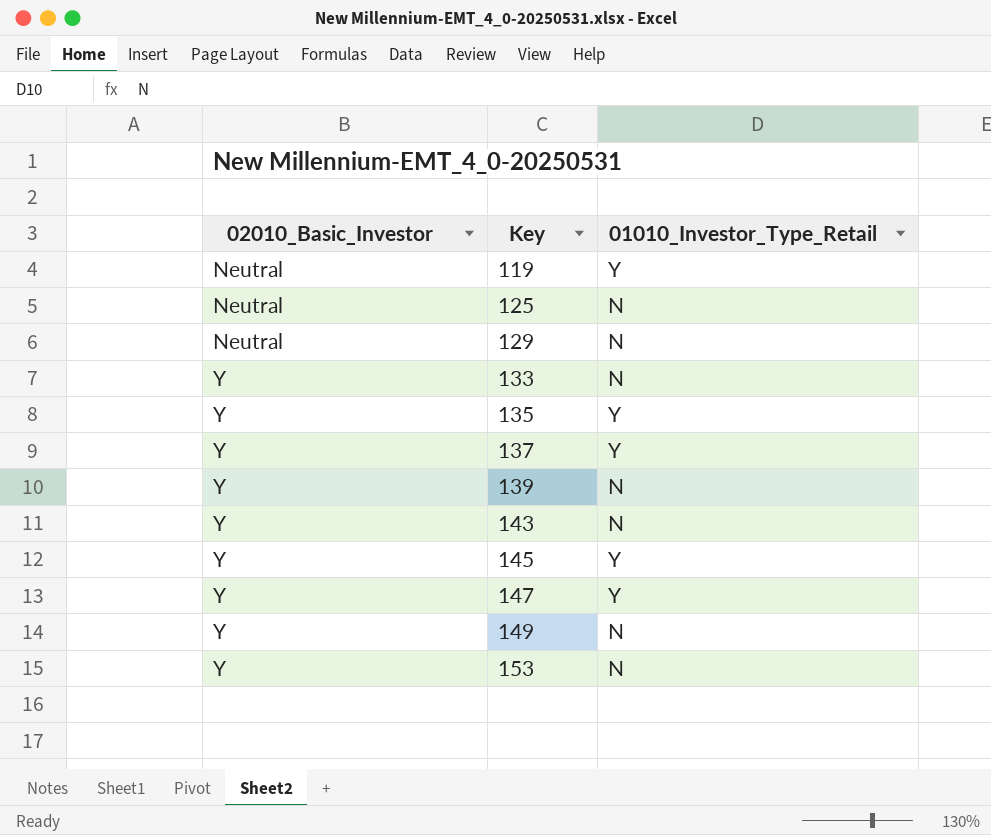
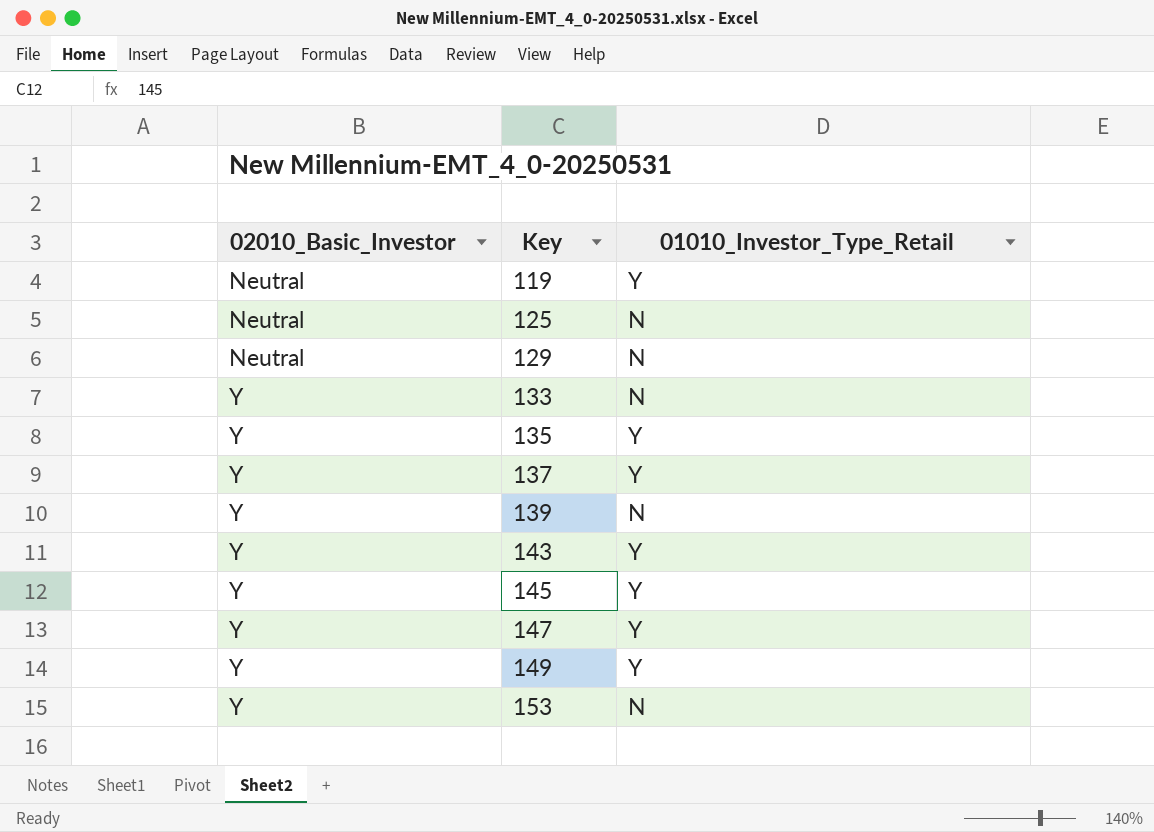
143 | 01010_Investor_Type_Retail: N -> Y
149 | 01010_Investor_Type_Retail: N -> Y

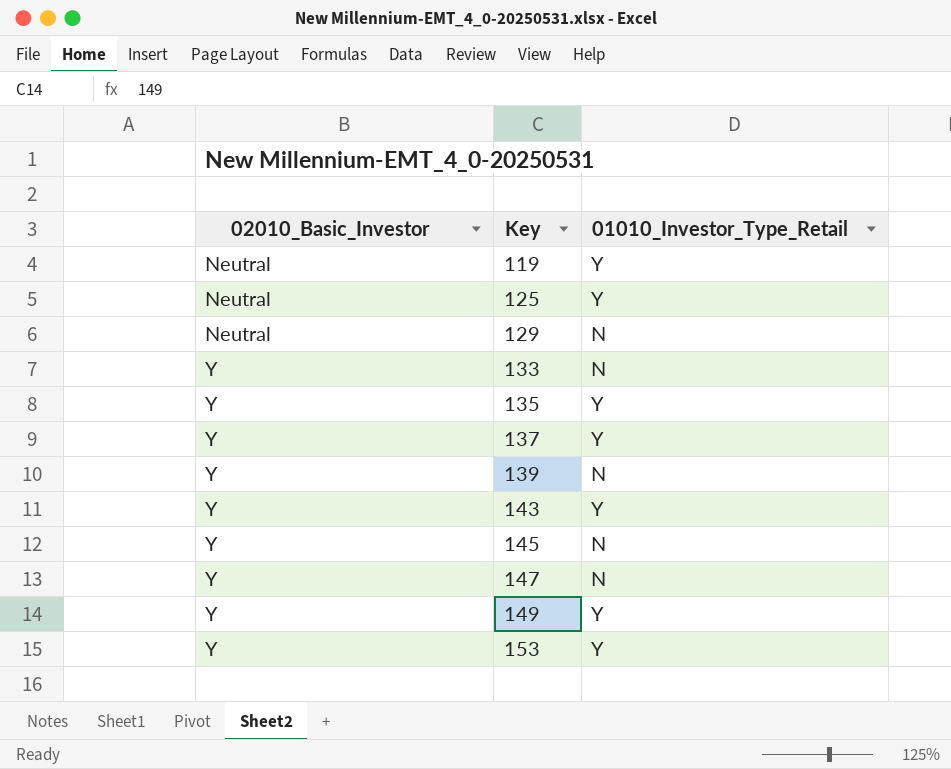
125 | 01010_Investor_Type_Retail: N -> Y
145 | 01010_Investor_Type_Retail: Y -> N
147 | 01010_Investor_Type_Retail: Y -> N
153 | 01010_Investor_Type_Retail: N -> Y

